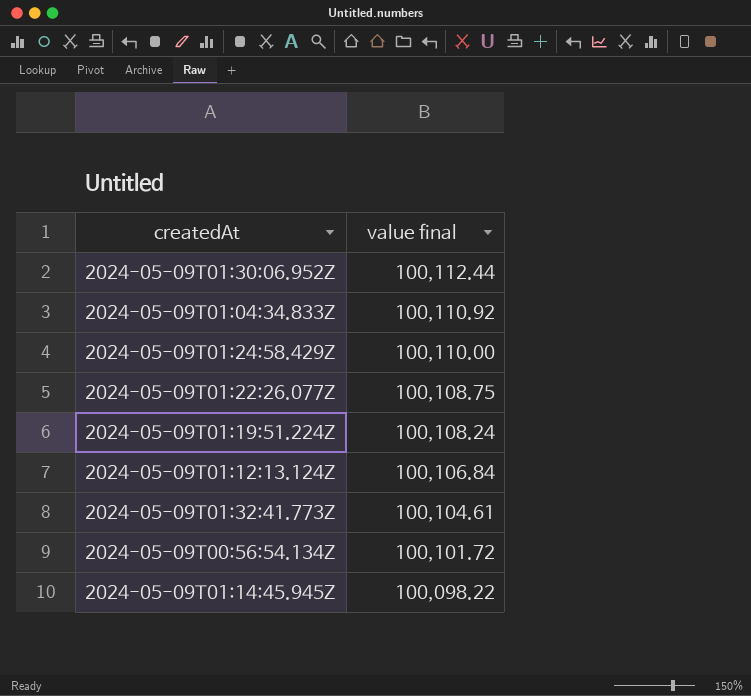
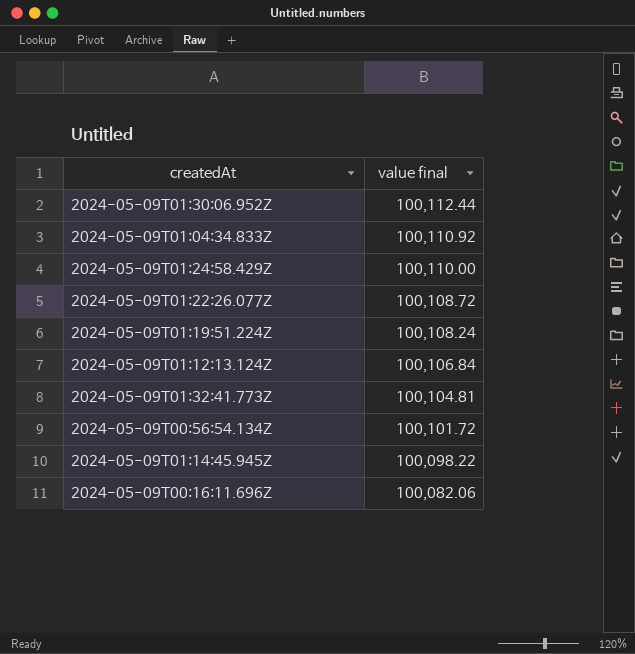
2024-05-09T01:22:26.077Z | value final: 100,108.75 -> 100,108.72
2024-05-09T01:32:41.773Z | value final: 100,104.61 -> 100,104.81
row 2024-05-09T00:16:11.696Z: none -> 100,082.06

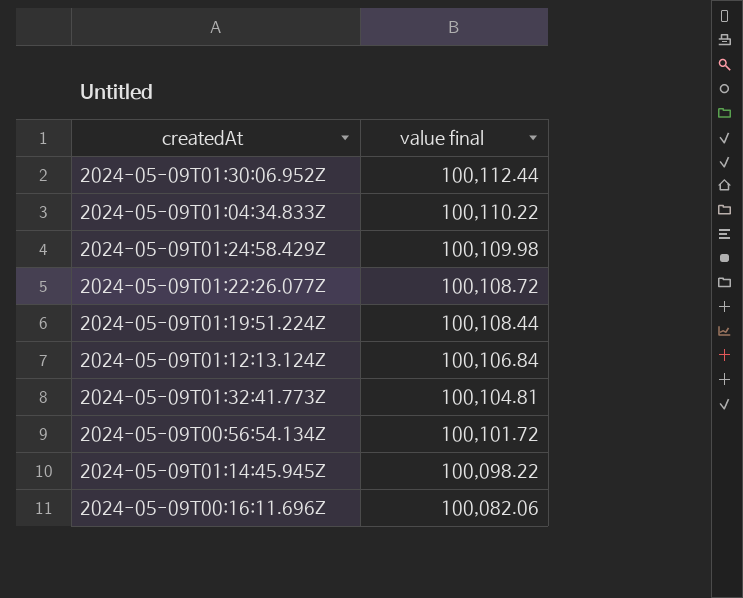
2024-05-09T01:04:34.833Z | value final: 100,110.92 -> 100,110.22
2024-05-09T01:24:58.429Z | value final: 100,110.00 -> 100,109.98
2024-05-09T01:19:51.224Z | value final: 100,108.24 -> 100,108.44

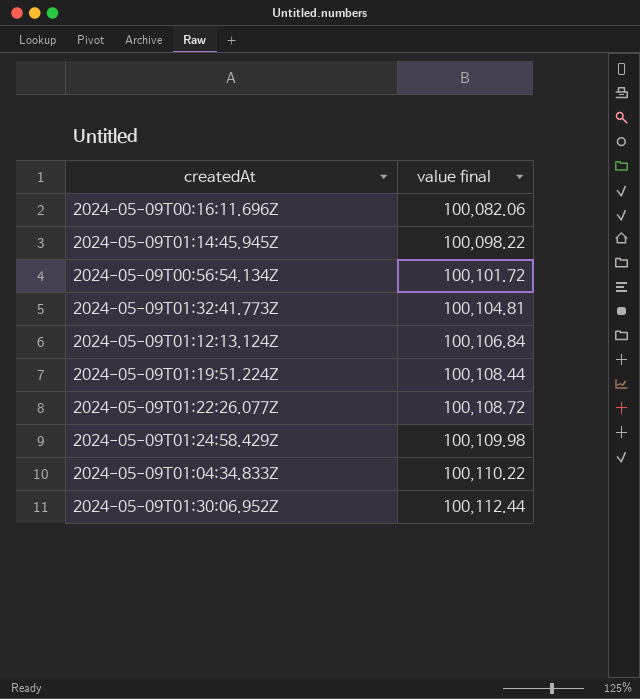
row order: value final descending -> value final ascending

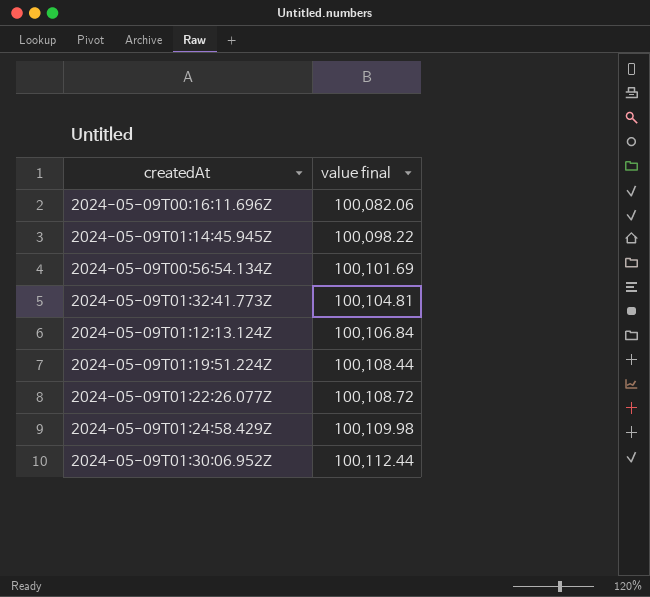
row 2024-05-09T01:04:34.833Z: 100,110.22 -> none
2024-05-09T00:56:54.134Z | value final: 100,101.72 -> 100,101.69

